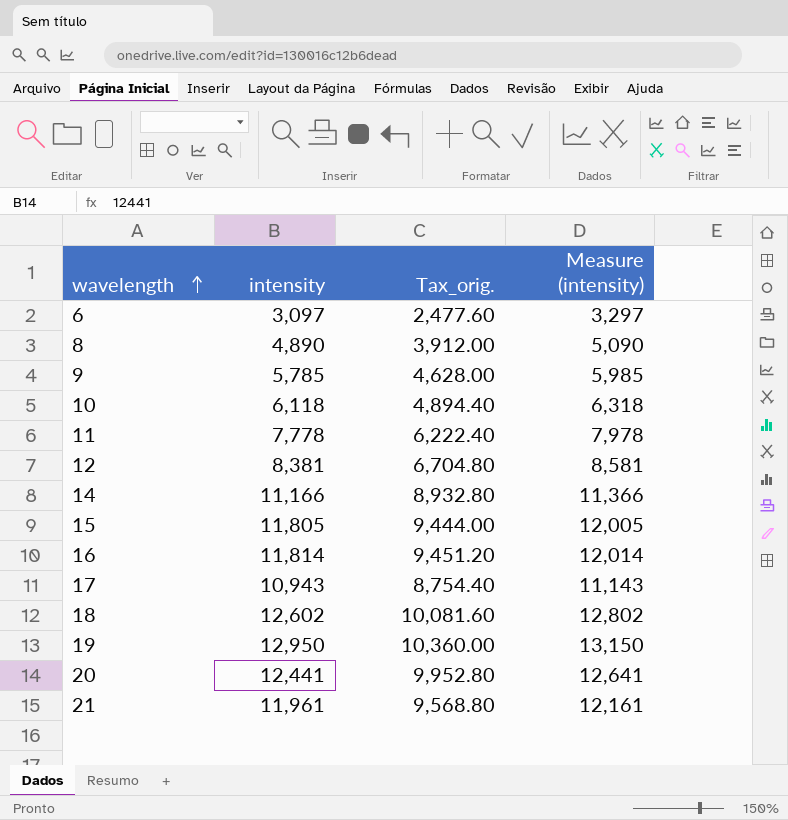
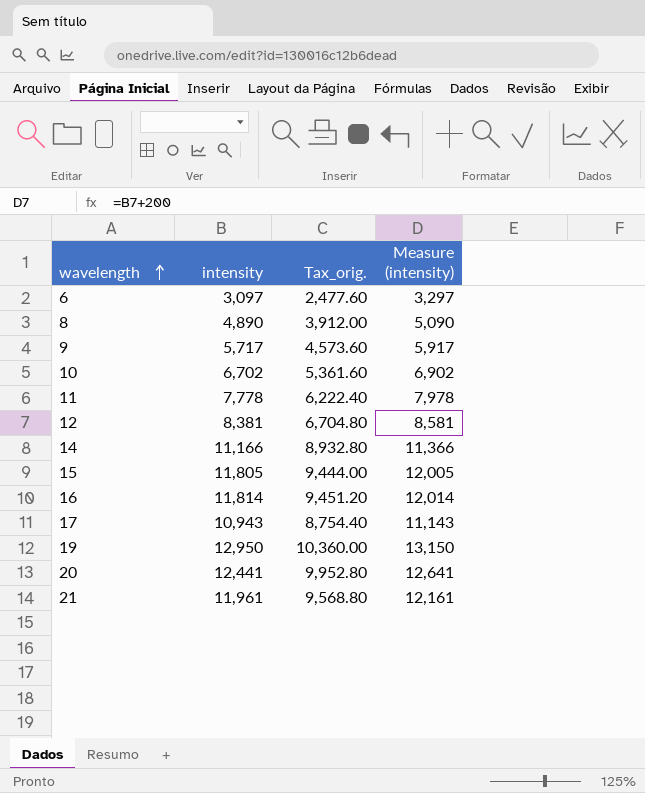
row 18: 12,602 | 10,081.60 | 12,802 -> none
9 | intensity: 5,785 -> 5,717
9 | Tax_orig.: 4,628.00 -> 4,573.60
9 | Measure (intensity): 5,985 -> 5,917
10 | intensity: 6,118 -> 6,702
10 | Tax_orig.: 4,894.40 -> 5,361.60
10 | Measure (intensity): 6,318 -> 6,902

